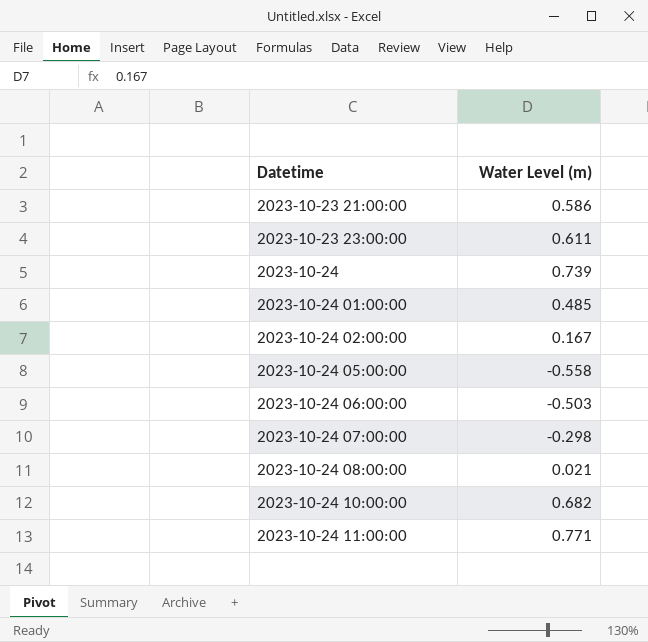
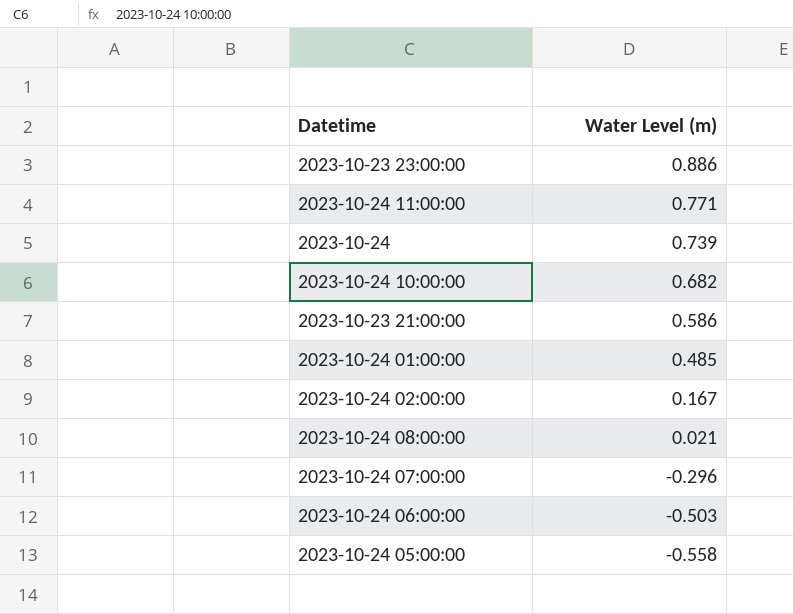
row order: Datetime ascending -> Water Level (m) descending
2023-10-23 23:00:00 | Water Level (m): 0.611 -> 0.886
2023-10-24 07:00:00 | Water Level (m): -0.298 -> -0.296

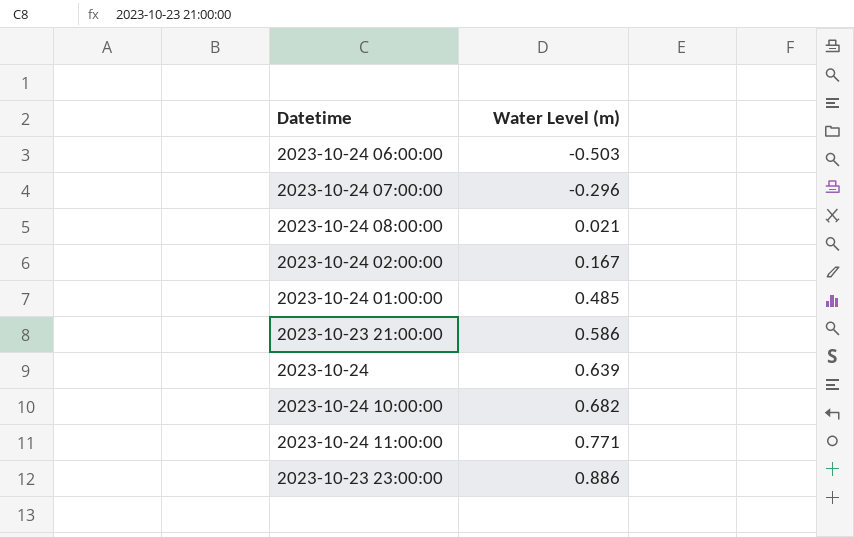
row order: Water Level (m) descending -> Water Level (m) ascending
row 2023-10-24 05:00:00: -0.558 -> none
2023-10-24 | Water Level (m): 0.739 -> 0.639

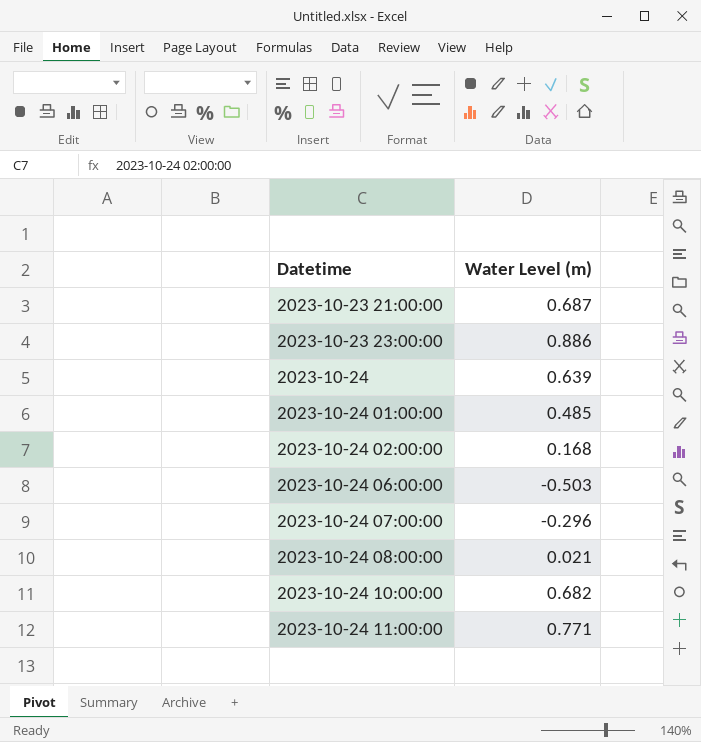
row order: Water Level (m) ascending -> Datetime ascending
2023-10-23 21:00:00 | Water Level (m): 0.586 -> 0.687
2023-10-24 02:00:00 | Water Level (m): 0.167 -> 0.168

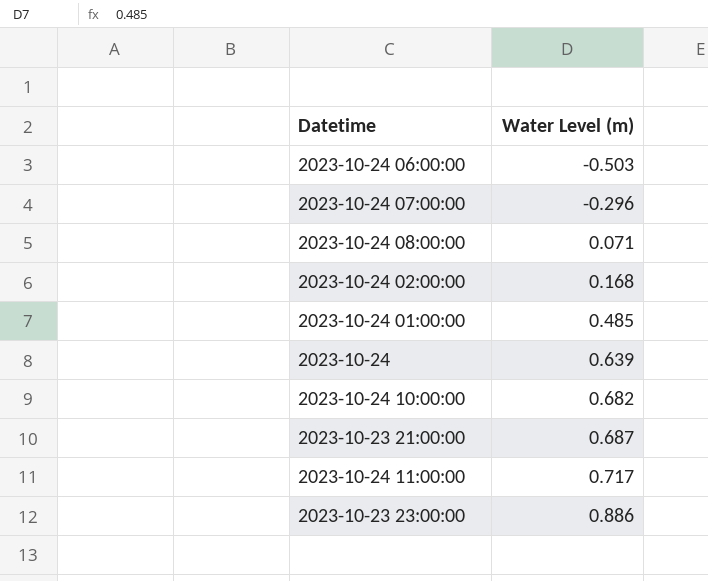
row order: Datetime ascending -> Water Level (m) ascending
2023-10-24 08:00:00 | Water Level (m): 0.021 -> 0.071
2023-10-24 11:00:00 | Water Level (m): 0.771 -> 0.717

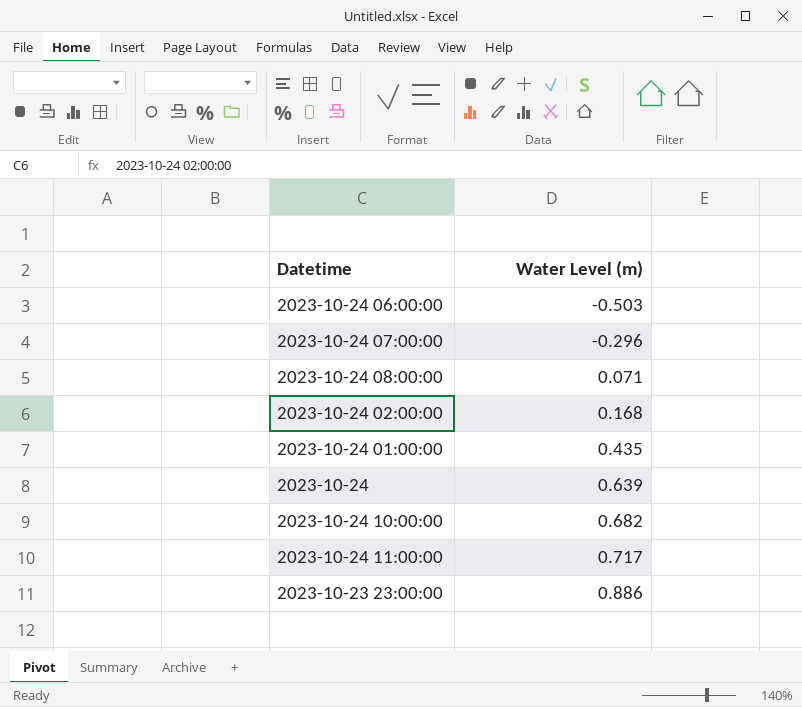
row 2023-10-23 21:00:00: 0.687 -> none
2023-10-24 01:00:00 | Water Level (m): 0.485 -> 0.435

